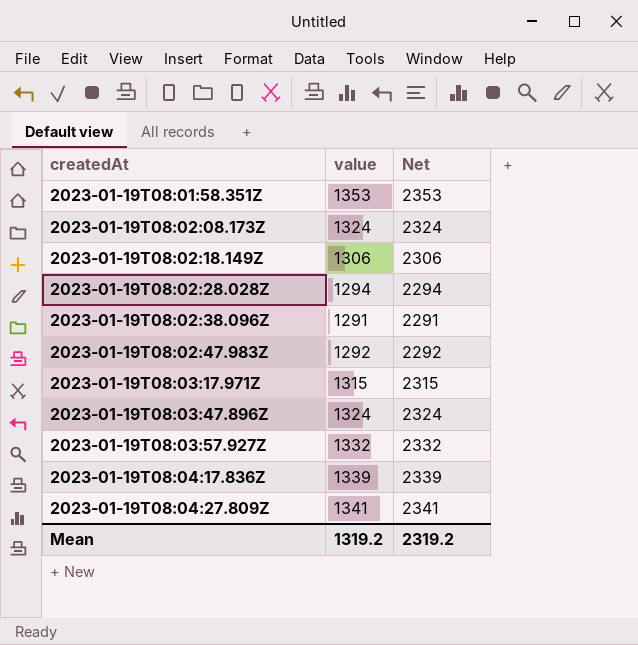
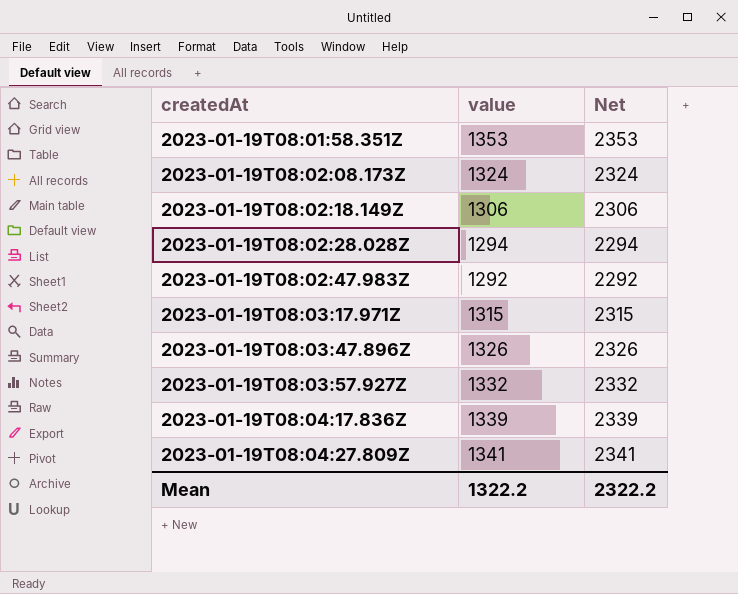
row 2023-01-19T08:02:38.096Z: 1291 | 2291 -> none
2023-01-19T08:03:47.896Z | value: 1324 -> 1326
2023-01-19T08:03:47.896Z | Net: 2324 -> 2326
Mean | value: 1319.2 -> 1322.2
Mean | Net: 2319.2 -> 2322.2

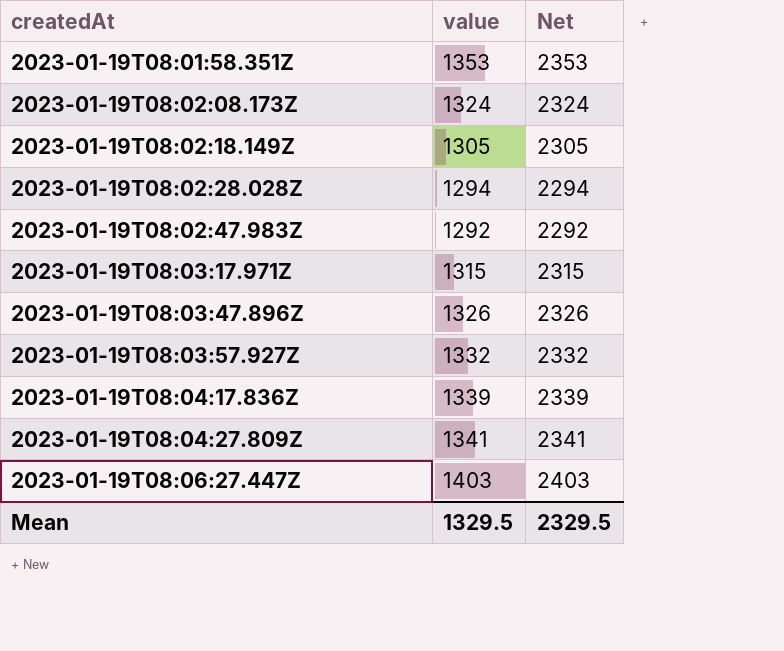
2023-01-19T08:02:18.149Z | value: 1306 -> 1305
2023-01-19T08:02:18.149Z | Net: 2306 -> 2305
row 2023-01-19T08:06:27.447Z: none -> 1403 | 2403
Mean | value: 1322.2 -> 1329.5
Mean | Net: 2322.2 -> 2329.5

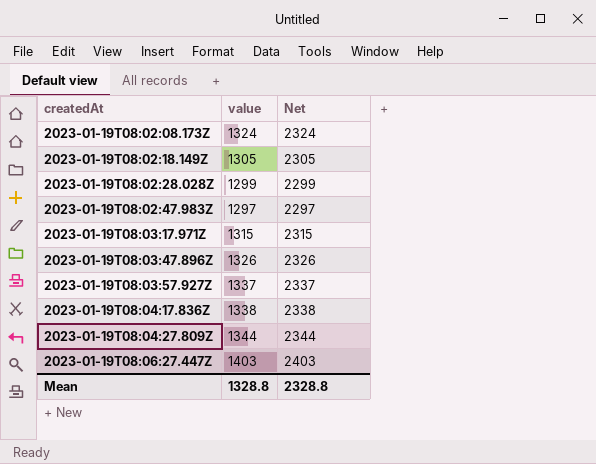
row 2023-01-19T08:01:58.351Z: 1353 | 2353 -> none
2023-01-19T08:02:28.028Z | value: 1294 -> 1299
2023-01-19T08:02:28.028Z | Net: 2294 -> 2299
2023-01-19T08:02:47.983Z | value: 1292 -> 1297
2023-01-19T08:02:47.983Z | Net: 2292 -> 2297
2023-01-19T08:03:57.927Z | value: 1332 -> 1337
2023-01-19T08:03:57.927Z | Net: 2332 -> 2337
2023-01-19T08:04:17.836Z | value: 1339 -> 1338
2023-01-19T08:04:17.836Z | Net: 2339 -> 2338
2023-01-19T08:04:27.809Z | value: 1341 -> 1344
2023-01-19T08:04:27.809Z | Net: 2341 -> 2344
Mean | value: 1329.5 -> 1328.8
Mean | Net: 2329.5 -> 2328.8

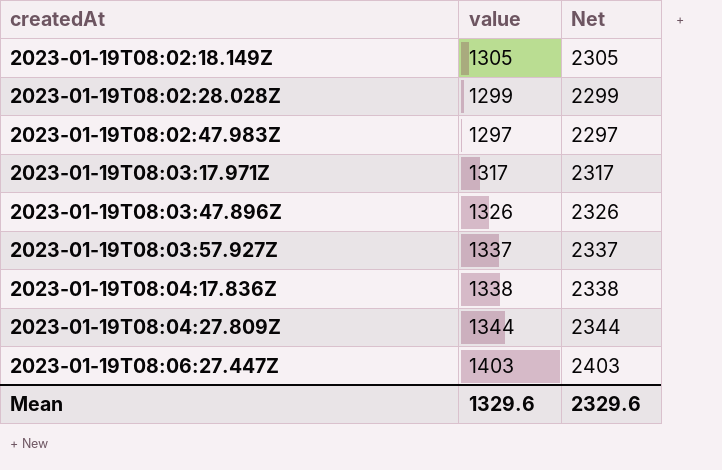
row 2023-01-19T08:02:08.173Z: 1324 | 2324 -> none
2023-01-19T08:03:17.971Z | value: 1315 -> 1317
2023-01-19T08:03:17.971Z | Net: 2315 -> 2317
Mean | value: 1328.8 -> 1329.6
Mean | Net: 2328.8 -> 2329.6

